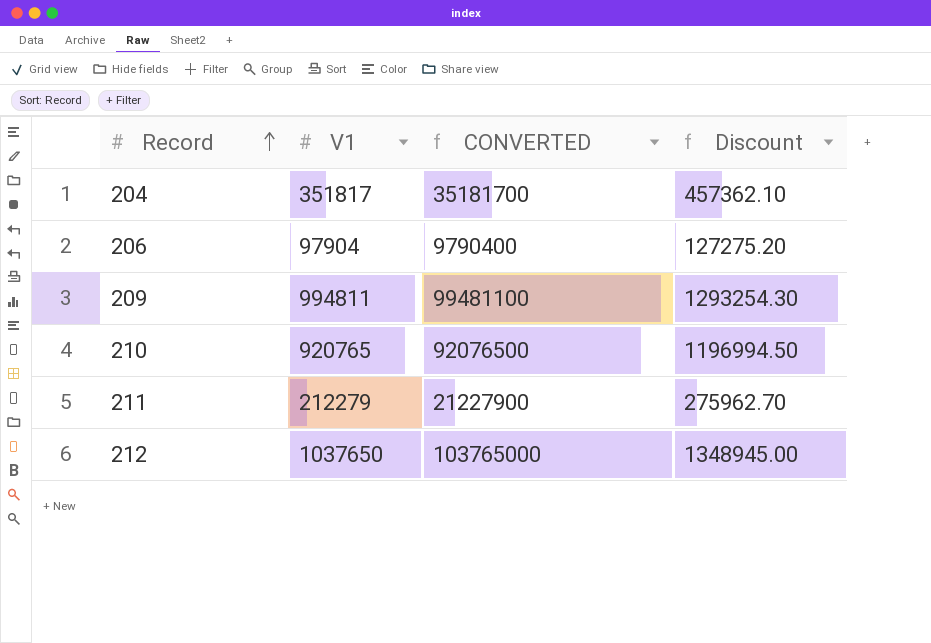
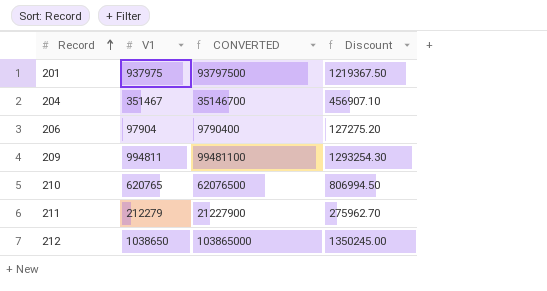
row 201: none -> 937975 | 93797500 | 1219367.50
204 | V1: 351817 -> 351467
204 | CONVERTED: 35181700 -> 35146700
204 | Discount: 457362.10 -> 456907.10
210 | V1: 920765 -> 620765
210 | CONVERTED: 92076500 -> 62076500
210 | Discount: 1196994.50 -> 806994.50
212 | V1: 1037650 -> 1038650
212 | CONVERTED: 103765000 -> 103865000
212 | Discount: 1348945.00 -> 1350245.00

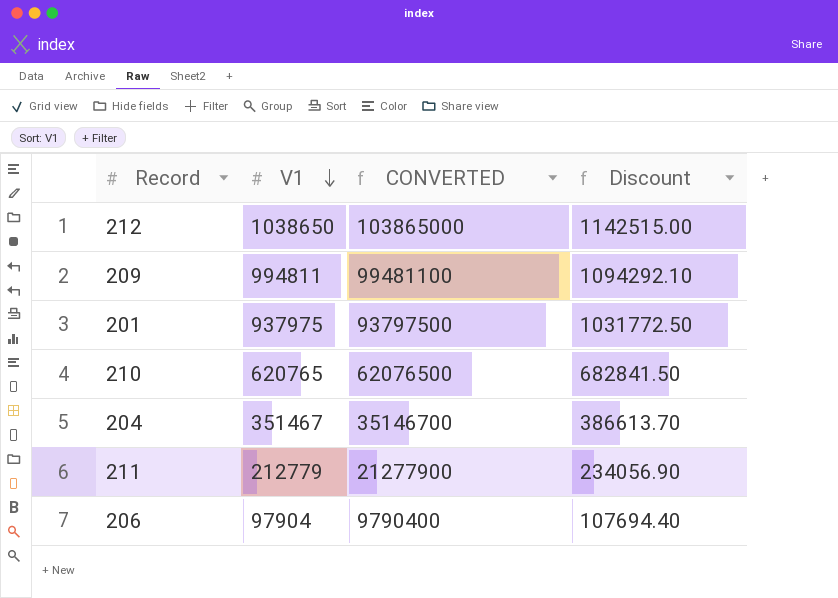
row order: Record ascending -> V1 descending
column Discount | formula: [V1] * 1.3 -> [V1] * 1.1
211 | V1: 212279 -> 212779
211 | CONVERTED: 21227900 -> 21277900

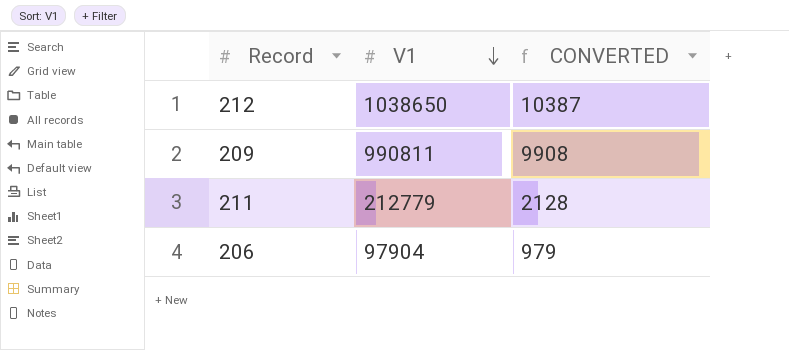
column Discount | formula: [V1] * 1.1 -> none
column CONVERTED | formula: [V1] * 100 -> [V1] * 0.01
row 201: 937975 | 93797500 | 1031772.50 -> none
row 210: 620765 | 62076500 | 682841.50 -> none
row 204: 351467 | 35146700 | 386613.70 -> none
209 | V1: 994811 -> 990811

